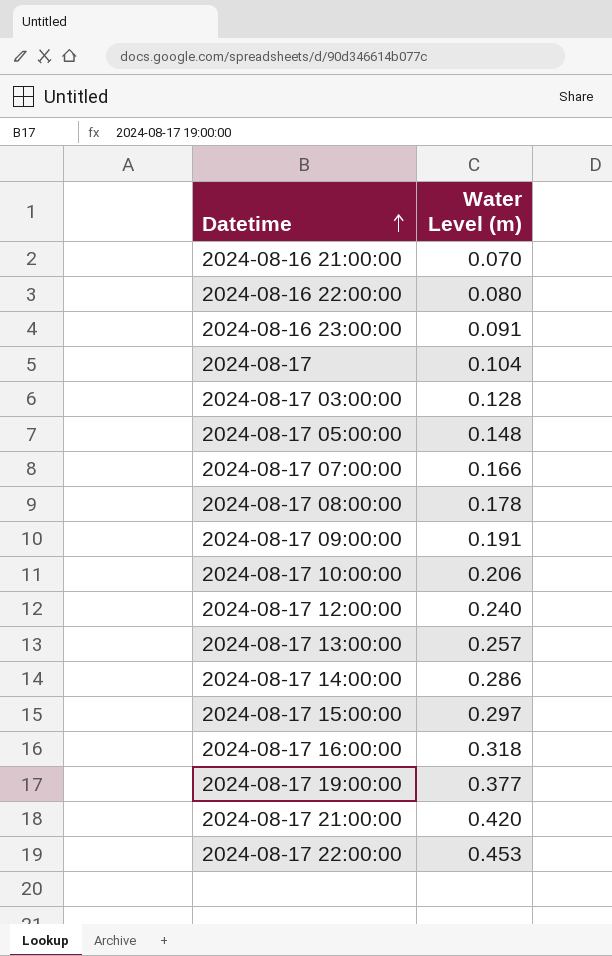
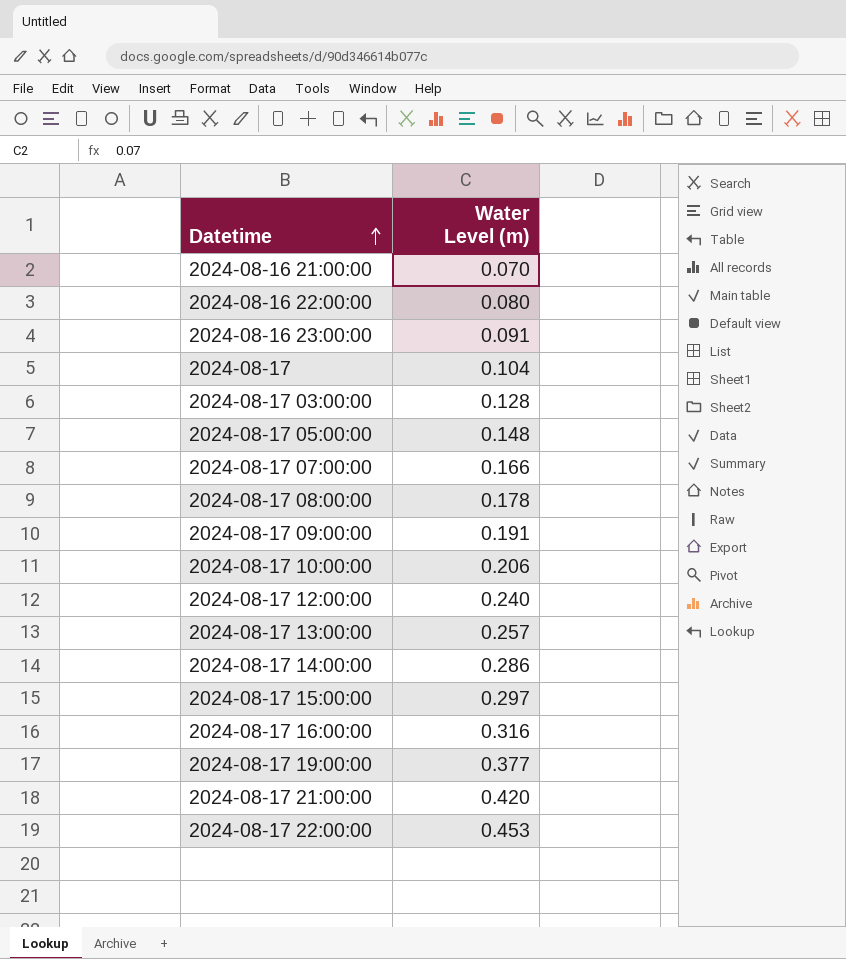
2024-08-17 16:00:00 | Water Level (m): 0.318 -> 0.316

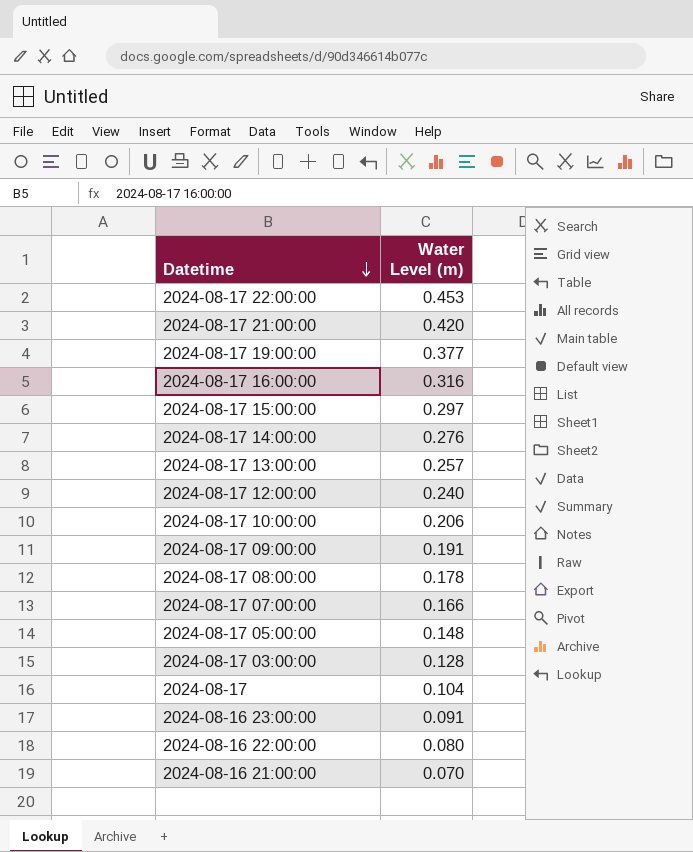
row order: Datetime ascending -> Datetime descending
2024-08-17 14:00:00 | Water Level (m): 0.286 -> 0.276

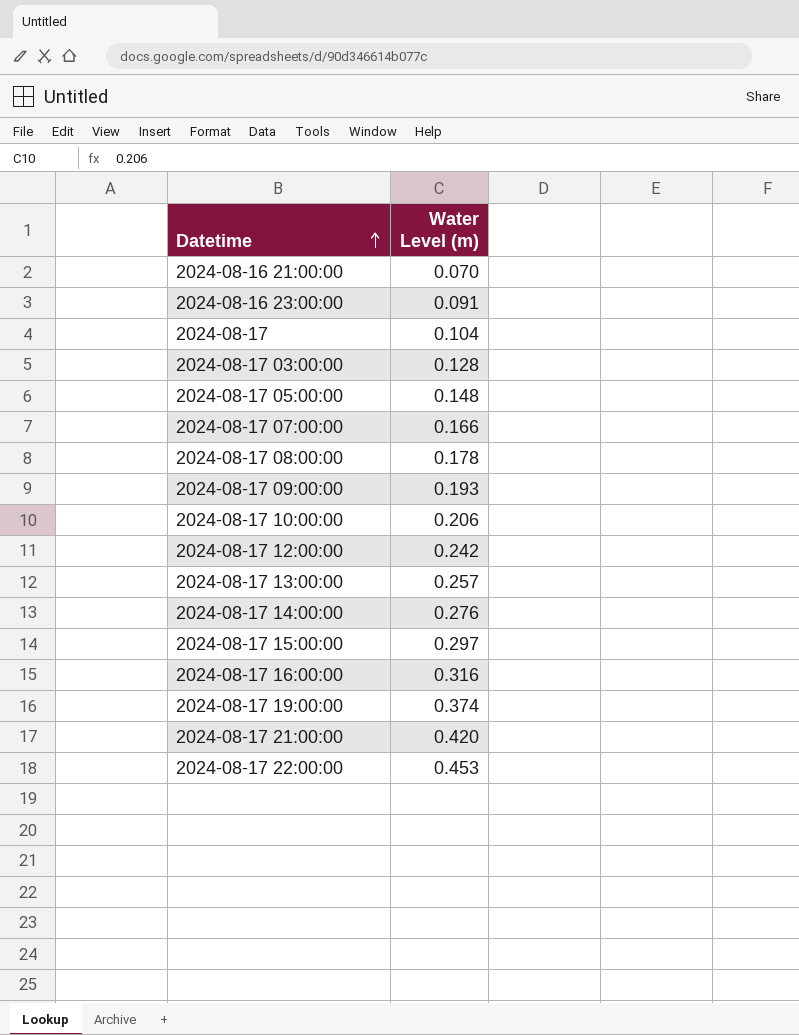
row order: Datetime descending -> Datetime ascending
row 2024-08-16 22:00:00: 0.080 -> none
2024-08-17 09:00:00 | Water Level (m): 0.191 -> 0.193
2024-08-17 12:00:00 | Water Level (m): 0.240 -> 0.242
2024-08-17 19:00:00 | Water Level (m): 0.377 -> 0.374

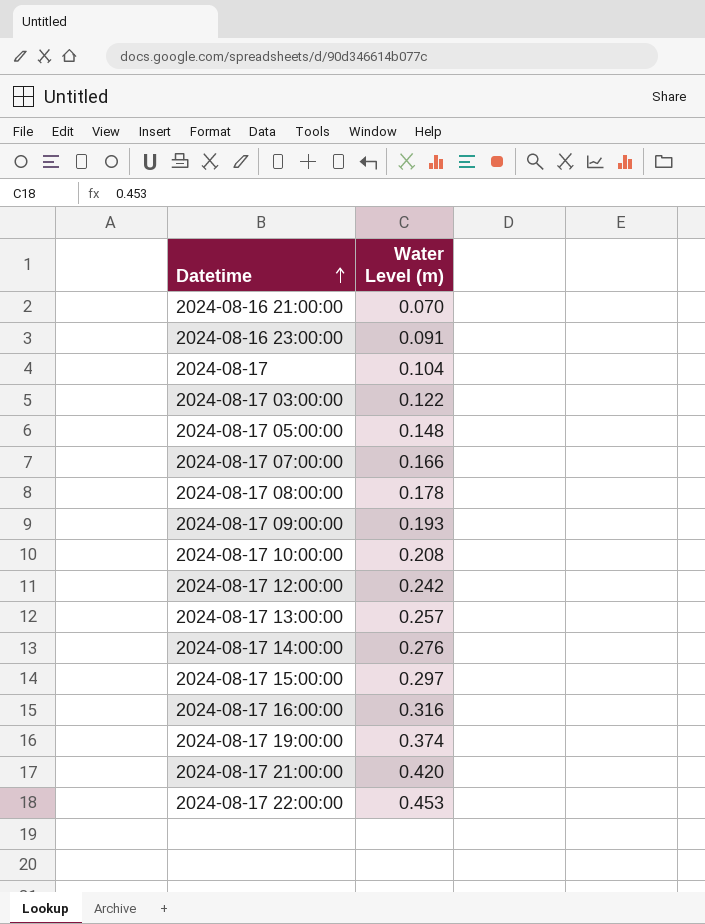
2024-08-17 03:00:00 | Water Level (m): 0.128 -> 0.122
2024-08-17 10:00:00 | Water Level (m): 0.206 -> 0.208

